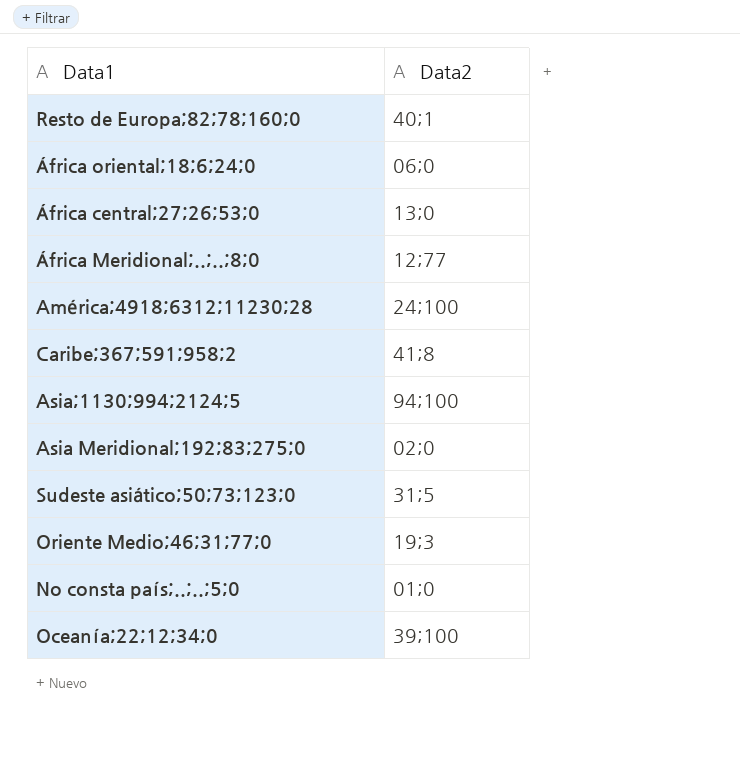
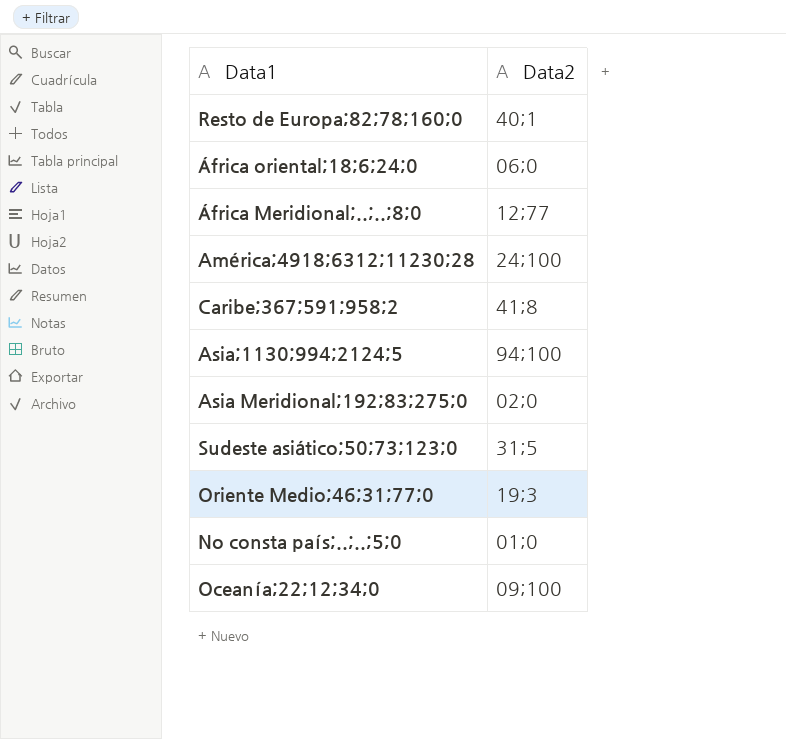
row África central;27;26;53;0: 13;0 -> none
Oceanía;22;12;34;0 | Data2: 39;100 -> 09;100

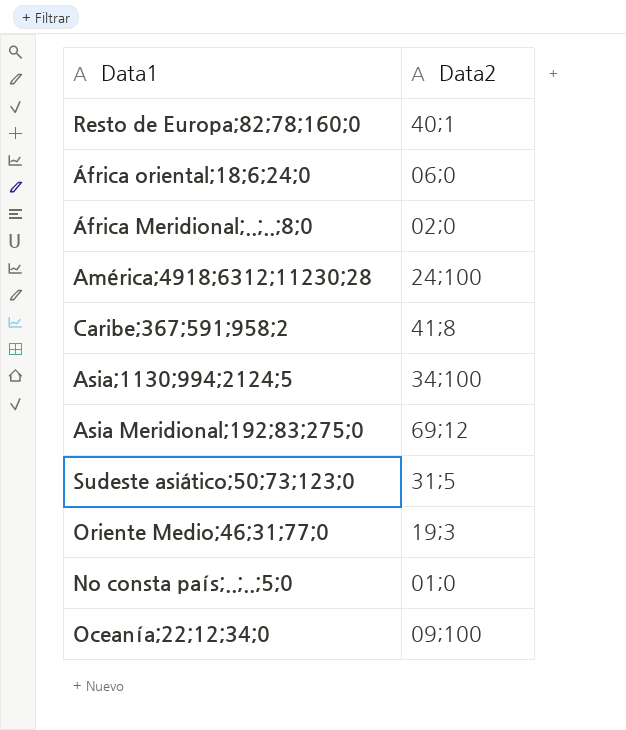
África Meridional;..;..;8;0 | Data2: 12;77 -> 02;0
Asia;1130;994;2124;5 | Data2: 94;100 -> 34;100
Asia Meridional;192;83;275;0 | Data2: 02;0 -> 69;12

